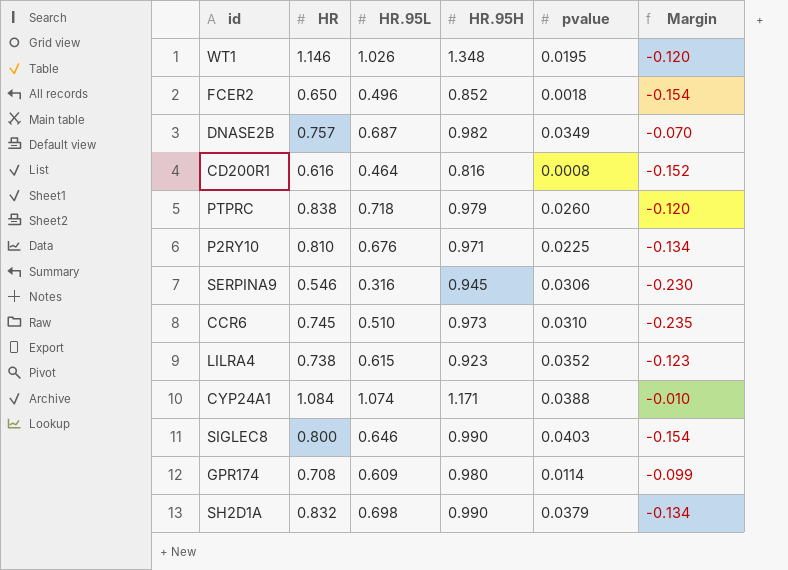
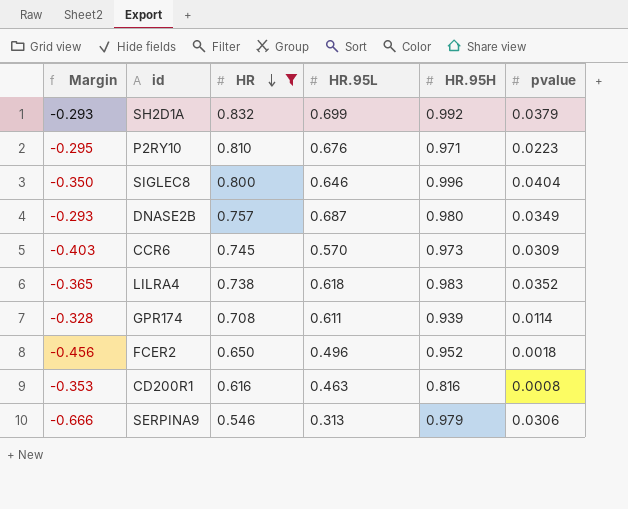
filter: none -> HR <= 0.832
row order: none -> HR descending
column Margin | formula: [HR.95L] - [HR] -> [HR.95L] - [HR.95H]
column Margin | position: 6 -> 1
SH2D1A | HR.95L: 0.698 -> 0.699
SH2D1A | HR.95H: 0.990 -> 0.992
P2RY10 | pvalue: 0.0225 -> 0.0223
SIGLEC8 | HR.95H: 0.990 -> 0.996
SIGLEC8 | pvalue: 0.0403 -> 0.0404
DNASE2B | HR.95H: 0.982 -> 0.980
CCR6 | HR.95L: 0.510 -> 0.570
CCR6 | pvalue: 0.0310 -> 0.0309
LILRA4 | HR.95L: 0.615 -> 0.618
LILRA4 | HR.95H: 0.923 -> 0.983
GPR174 | HR.95L: 0.609 -> 0.611
GPR174 | HR.95H: 0.980 -> 0.939
FCER2 | HR.95H: 0.852 -> 0.952
CD200R1 | HR.95L: 0.464 -> 0.463
SERPINA9 | HR.95L: 0.316 -> 0.313
SERPINA9 | HR.95H: 0.945 -> 0.979

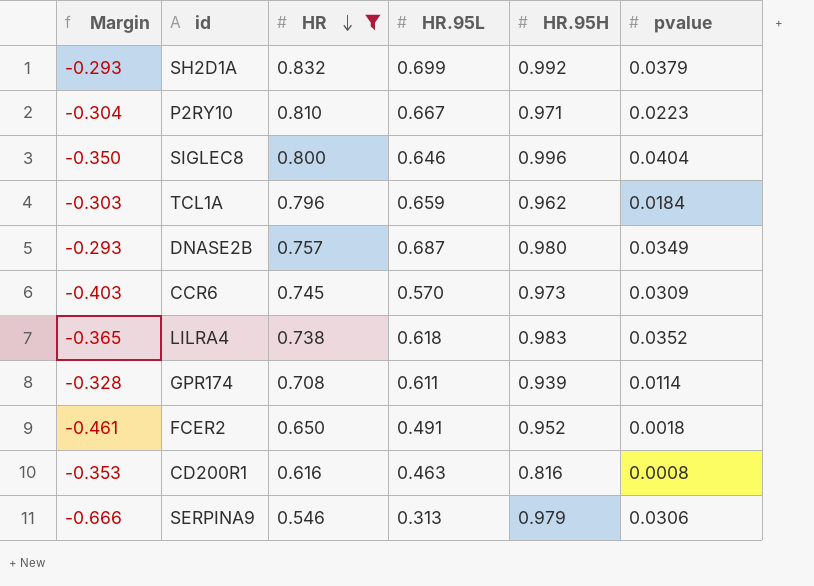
P2RY10 | Margin: -0.295 -> -0.304
P2RY10 | HR.95L: 0.676 -> 0.667
row TCL1A: none -> -0.303 | 0.796 | 0.659 | 0.962 | 0.0184
FCER2 | Margin: -0.456 -> -0.461
FCER2 | HR.95L: 0.496 -> 0.491

